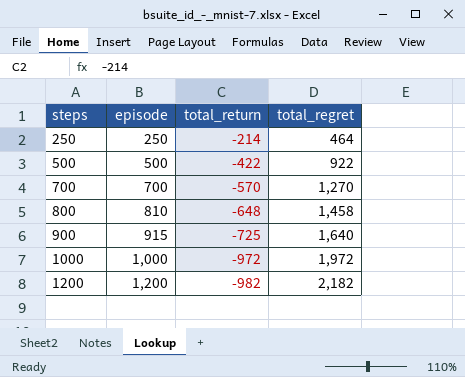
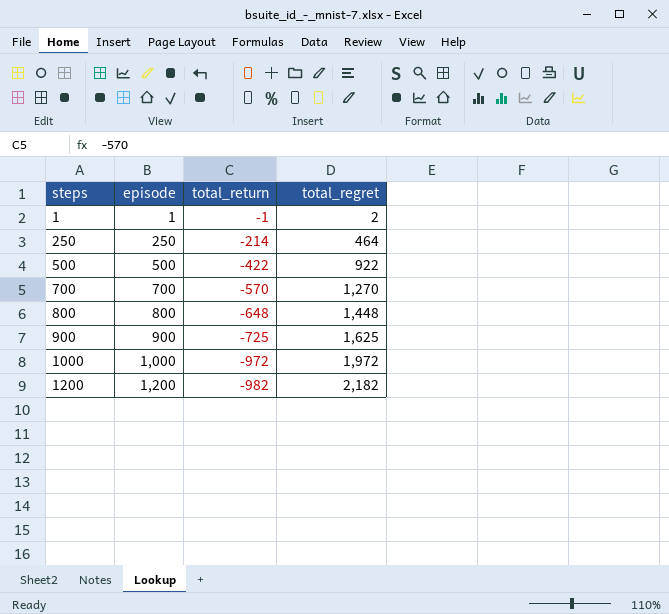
row 1: none -> 1 | -1 | 2
800 | episode: 810 -> 800
800 | total_regret: 1,458 -> 1,448
900 | episode: 915 -> 900
900 | total_regret: 1,640 -> 1,625

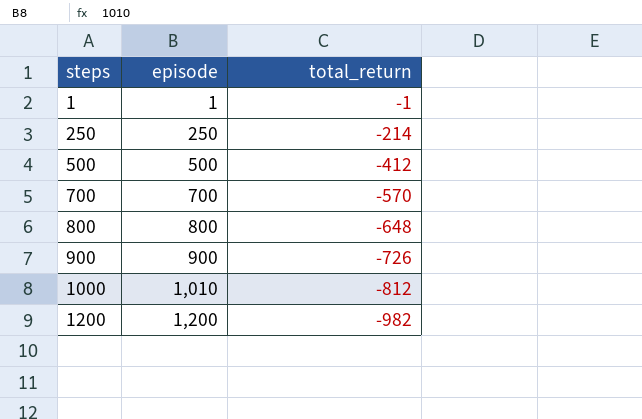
column total_regret | formula: [episode] - [total_return] -> none
500 | total_return: -422 -> -412
900 | total_return: -725 -> -726
1000 | episode: 1,000 -> 1,010
1000 | total_return: -972 -> -812

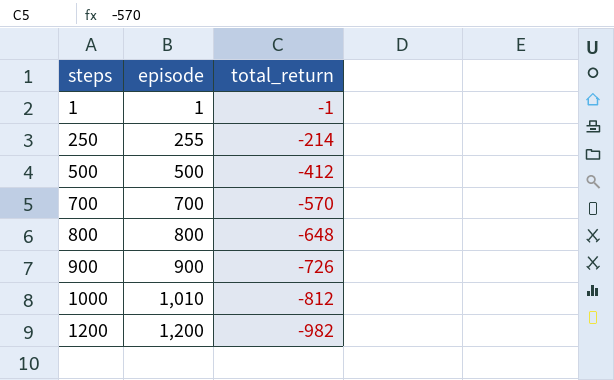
250 | episode: 250 -> 255

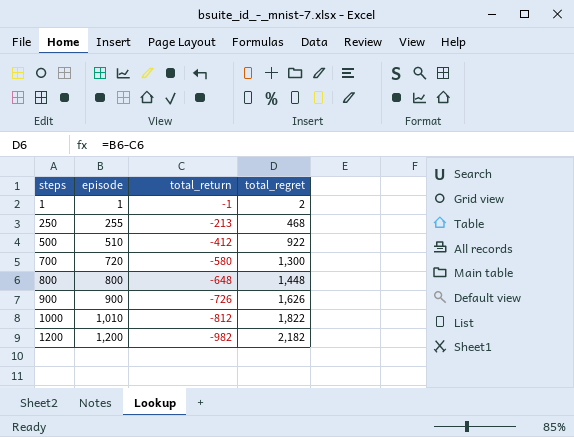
column total_regret | formula: none -> [episode] - [total_return]
250 | total_return: -214 -> -213
500 | episode: 500 -> 510
700 | episode: 700 -> 720
700 | total_return: -570 -> -580

